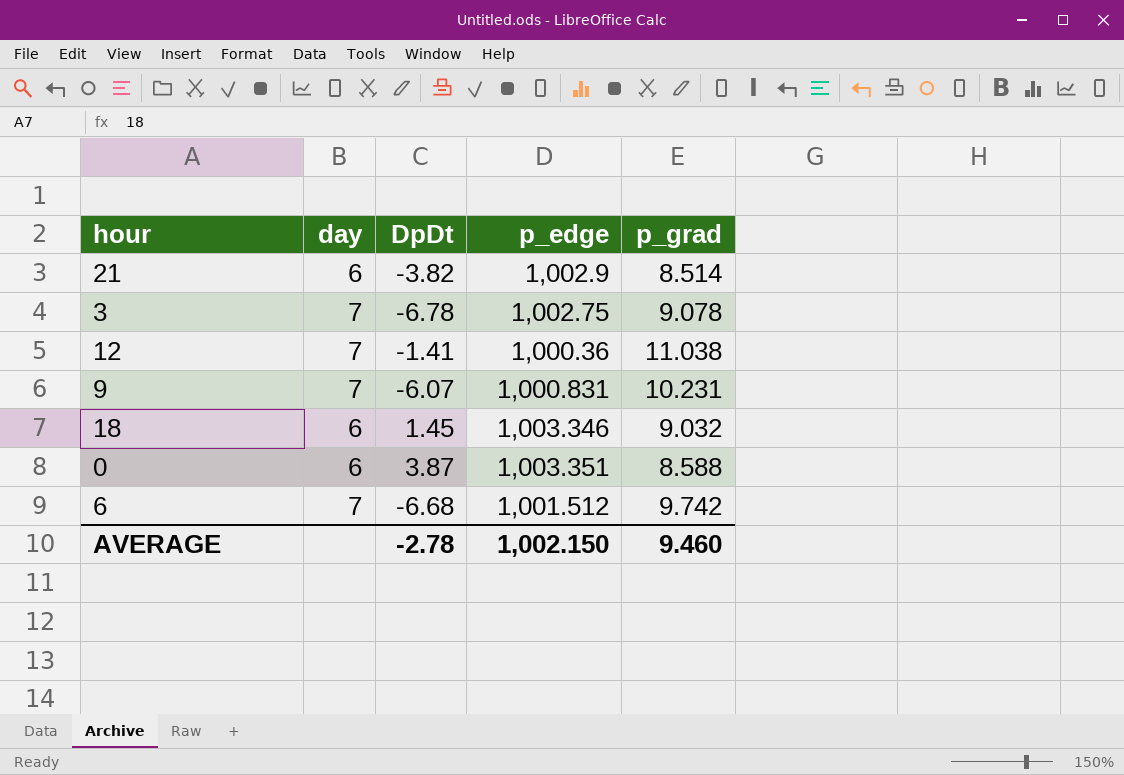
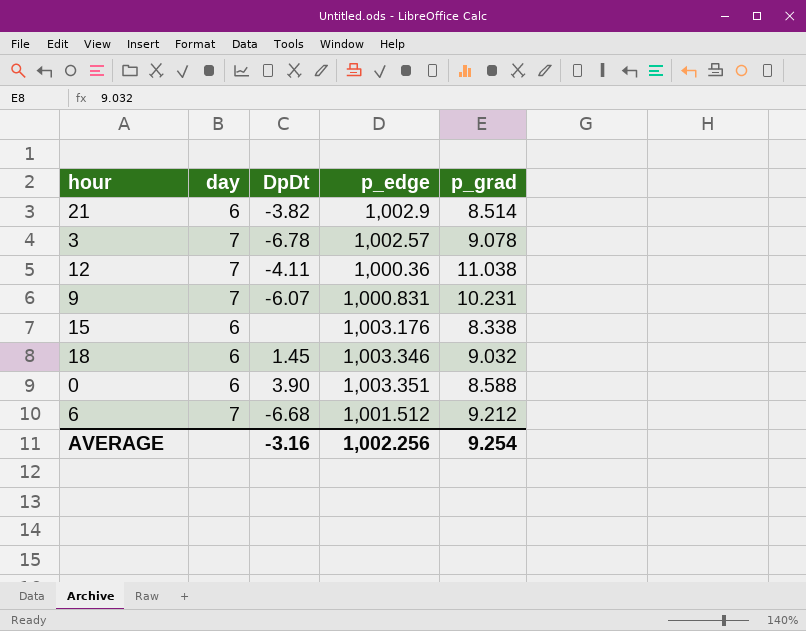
3 | p_edge: 1,002.75 -> 1,002.57
12 | DpDt: -1.41 -> -4.11
row 15: none -> 6 | none | 1,003.176 | 8.338
0 | DpDt: 3.87 -> 3.90
6 | p_grad: 9.742 -> 9.212
AVERAGE | DpDt: -2.78 -> -3.16
AVERAGE | p_edge: 1,002.150 -> 1,002.256
AVERAGE | p_grad: 9.460 -> 9.254

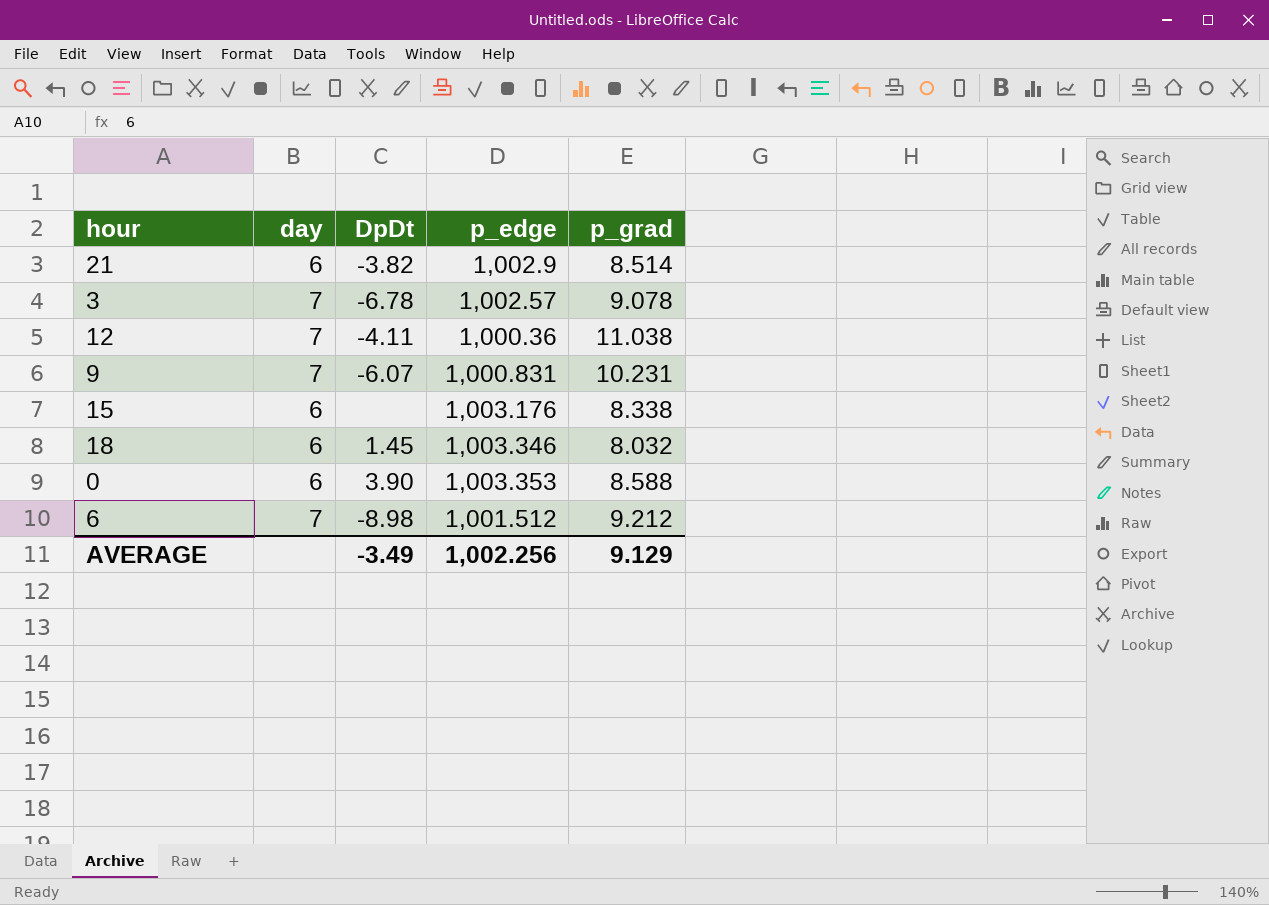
18 | p_grad: 9.032 -> 8.032
0 | p_edge: 1,003.351 -> 1,003.353
6 | DpDt: -6.68 -> -8.98
AVERAGE | DpDt: -3.16 -> -3.49
AVERAGE | p_grad: 9.254 -> 9.129

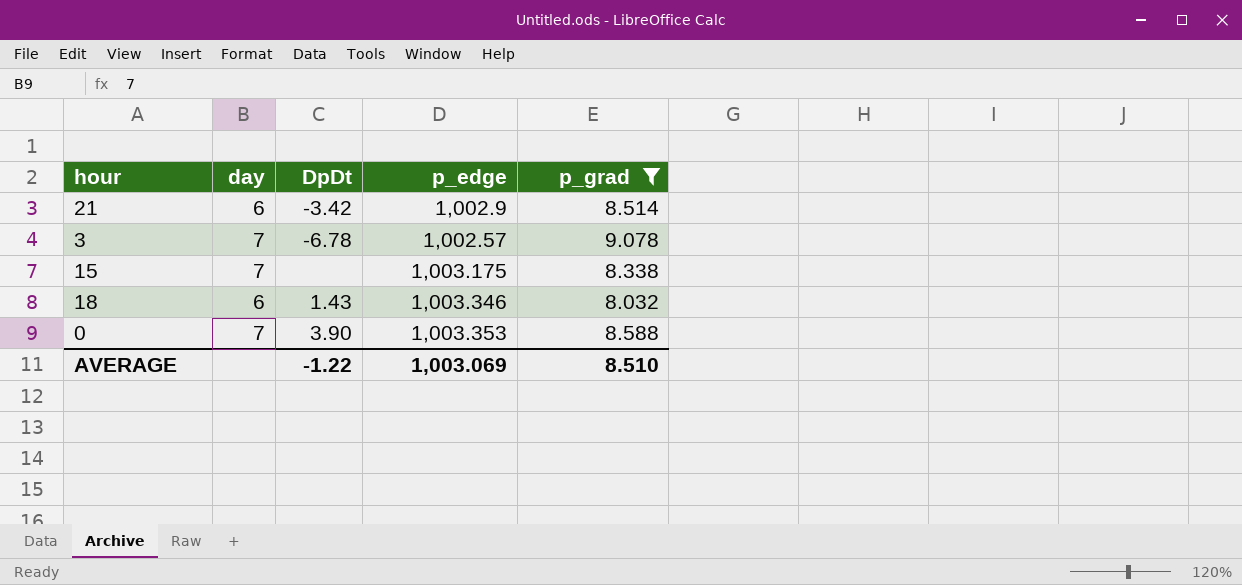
filter: none -> p_grad <= 9.078
21 | DpDt: -3.82 -> -3.42
15 | day: 6 -> 7
15 | p_edge: 1,003.176 -> 1,003.175
18 | DpDt: 1.45 -> 1.43
0 | day: 6 -> 7
AVERAGE | DpDt: -3.49 -> -1.22
AVERAGE | p_edge: 1,002.256 -> 1,003.069
AVERAGE | p_grad: 9.129 -> 8.510

